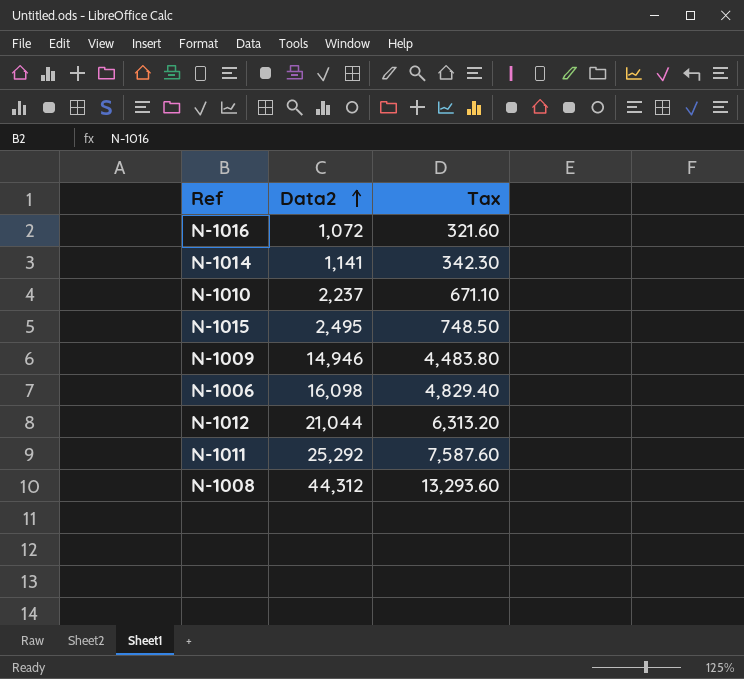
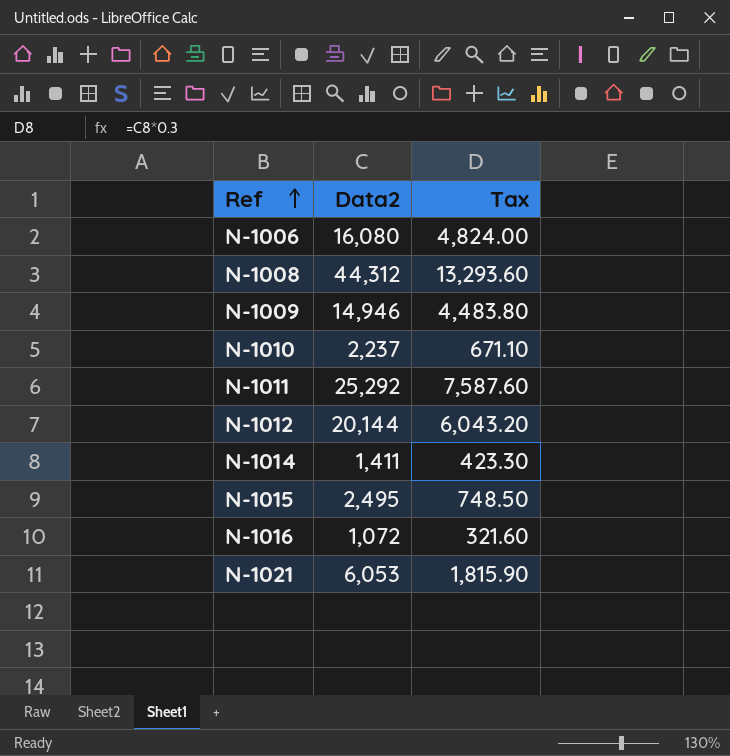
row order: Data2 ascending -> Ref ascending
N-1006 | Data2: 16,098 -> 16,080
N-1006 | Tax: 4,829.40 -> 4,824.00
N-1012 | Data2: 21,044 -> 20,144
N-1012 | Tax: 6,313.20 -> 6,043.20
N-1014 | Data2: 1,141 -> 1,411
N-1014 | Tax: 342.30 -> 423.30
row N-1021: none -> 6,053 | 1,815.90

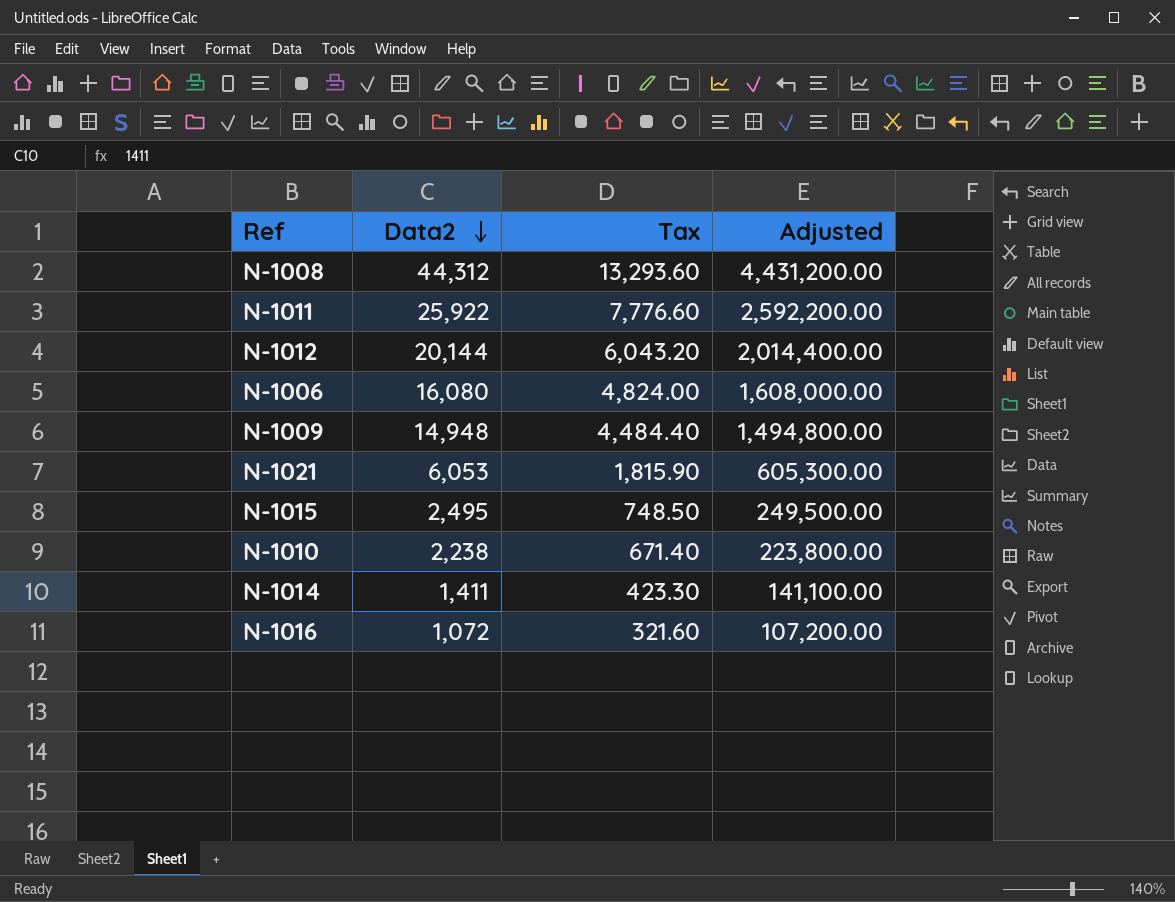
row order: Ref ascending -> Data2 descending
column Adjusted | formula: none -> [Data2] * 100
N-1011 | Data2: 25,292 -> 25,922
N-1011 | Tax: 7,587.60 -> 7,776.60
N-1009 | Data2: 14,946 -> 14,948
N-1009 | Tax: 4,483.80 -> 4,484.40
N-1010 | Data2: 2,237 -> 2,238
N-1010 | Tax: 671.10 -> 671.40

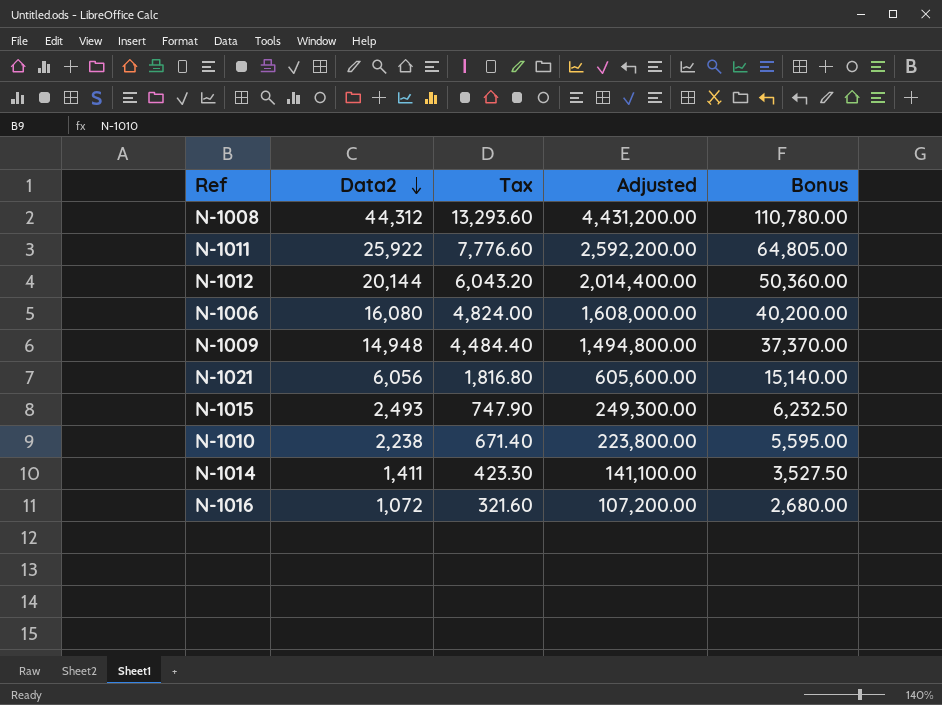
column Bonus | formula: none -> [Data2] * 2.5
N-1021 | Data2: 6,053 -> 6,056
N-1021 | Tax: 1,815.90 -> 1,816.80
N-1021 | Adjusted: 605,300.00 -> 605,600.00
N-1015 | Data2: 2,495 -> 2,493
N-1015 | Tax: 748.50 -> 747.90
N-1015 | Adjusted: 249,500.00 -> 249,300.00

